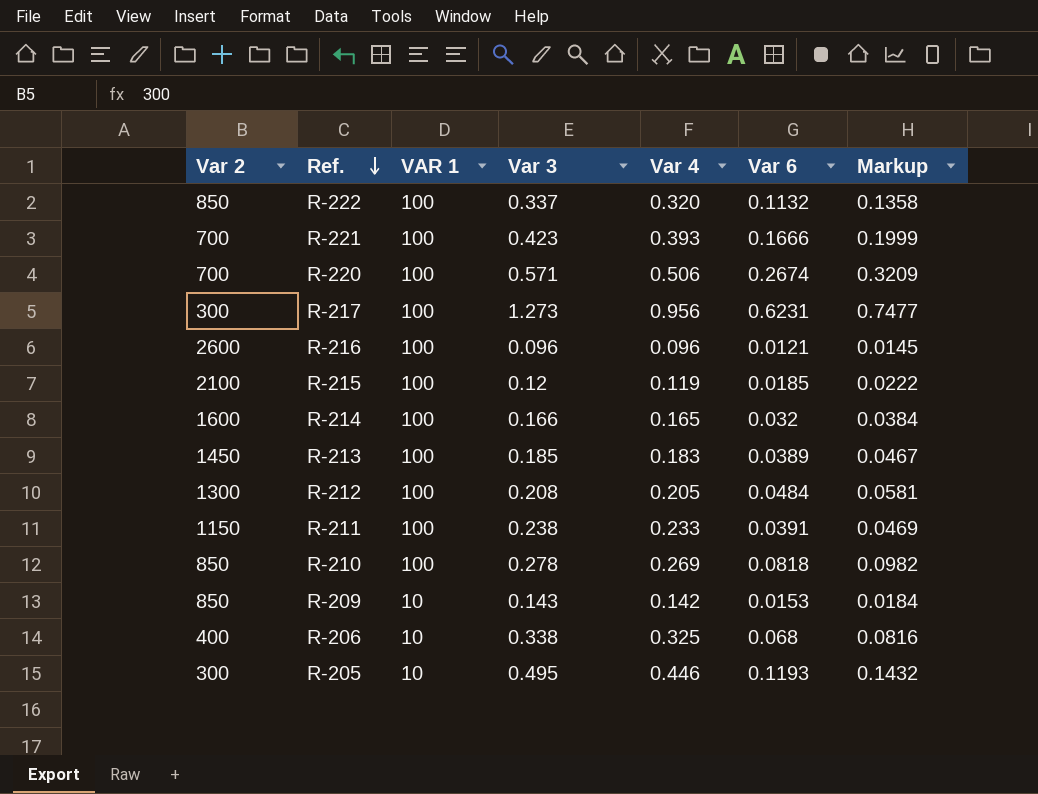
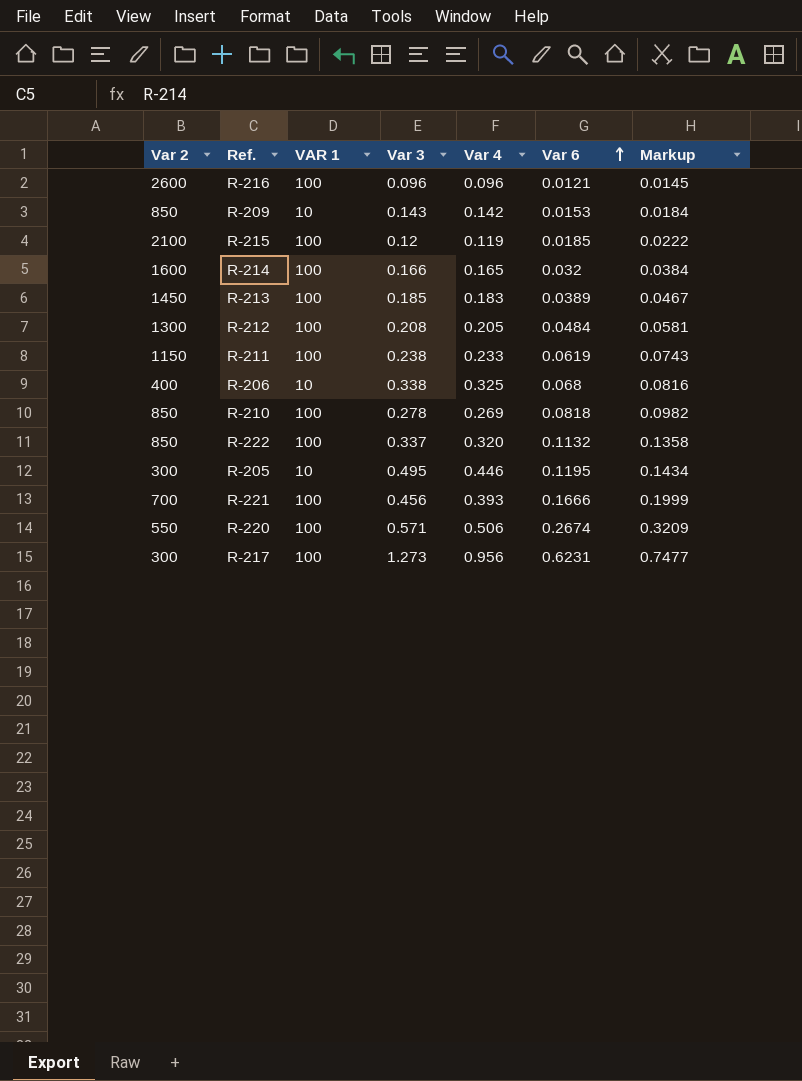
row order: Ref. descending -> Var 6 ascending
R-211 | Var 6: 0.0391 -> 0.0619
R-211 | Markup: 0.0469 -> 0.0743
R-205 | Var 6: 0.1193 -> 0.1195
R-205 | Markup: 0.1432 -> 0.1434
R-221 | Var 3: 0.423 -> 0.456
R-220 | Var 2: 700 -> 550

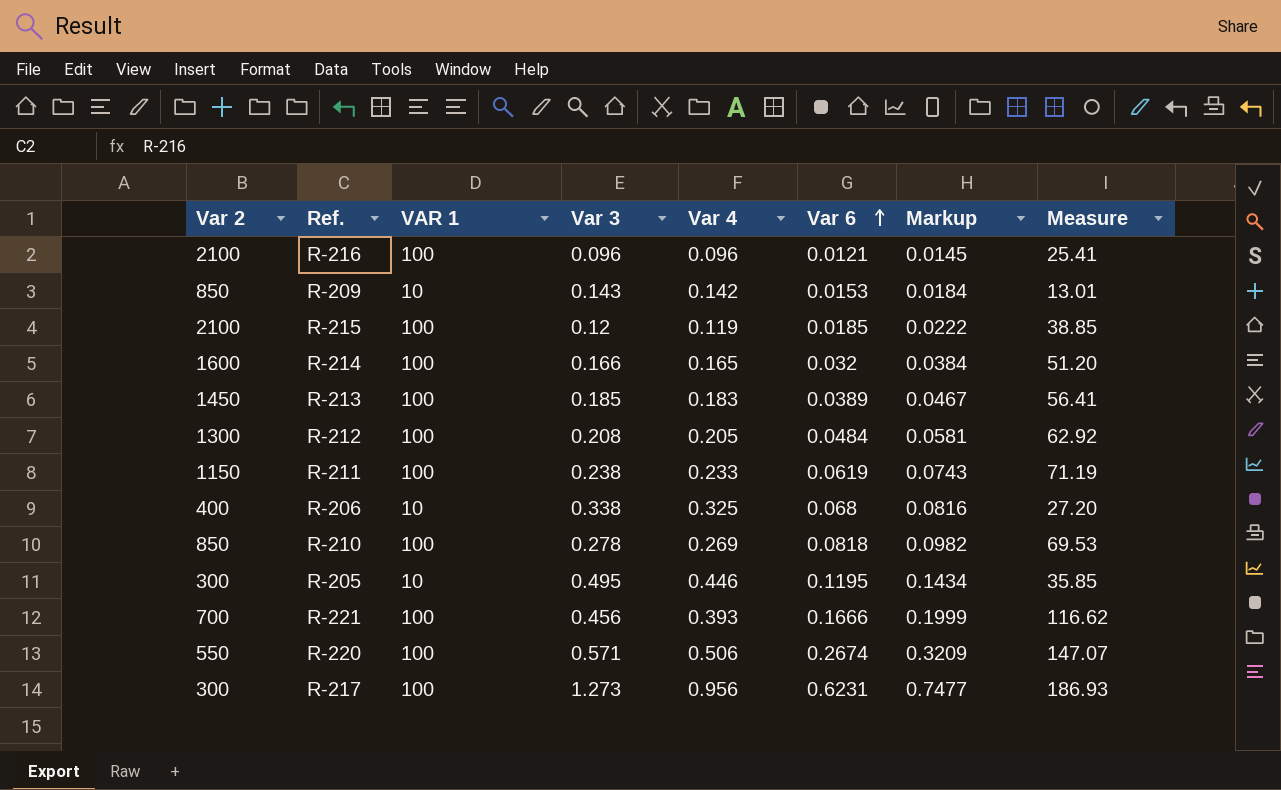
column Measure | formula: none -> [Var 2] * [Var 6]
row R-222: 850 | 100 | 0.337 | 0.320 | 0.1132 | 0.1358 -> none
R-216 | Var 2: 2600 -> 2100

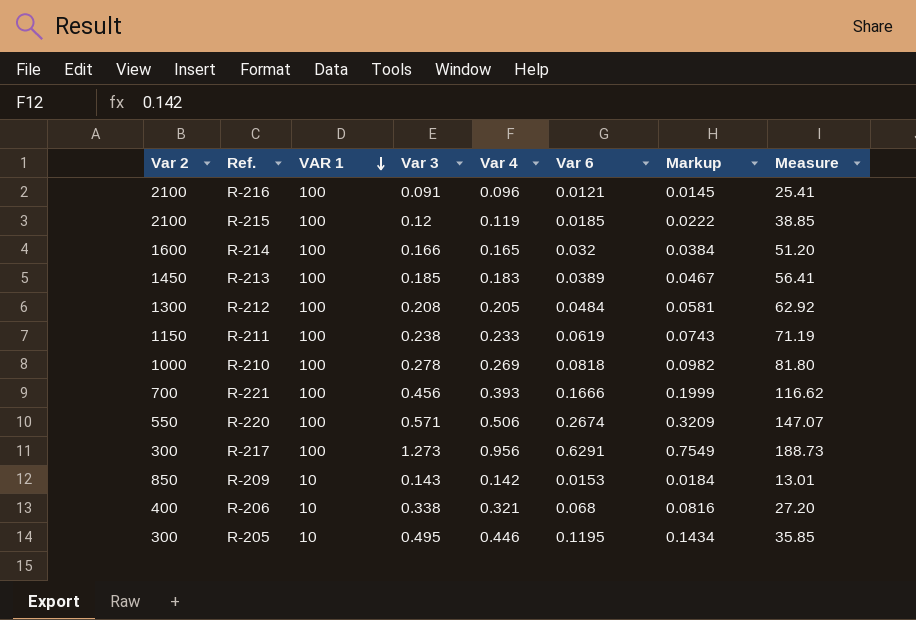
row order: Var 6 ascending -> VAR 1 descending
R-216 | Var 3: 0.096 -> 0.091
R-210 | Var 2: 850 -> 1000
R-210 | Measure: 69.53 -> 81.80
R-217 | Var 6: 0.6231 -> 0.6291
R-217 | Markup: 0.7477 -> 0.7549
R-217 | Measure: 186.93 -> 188.73
R-206 | Var 4: 0.325 -> 0.321

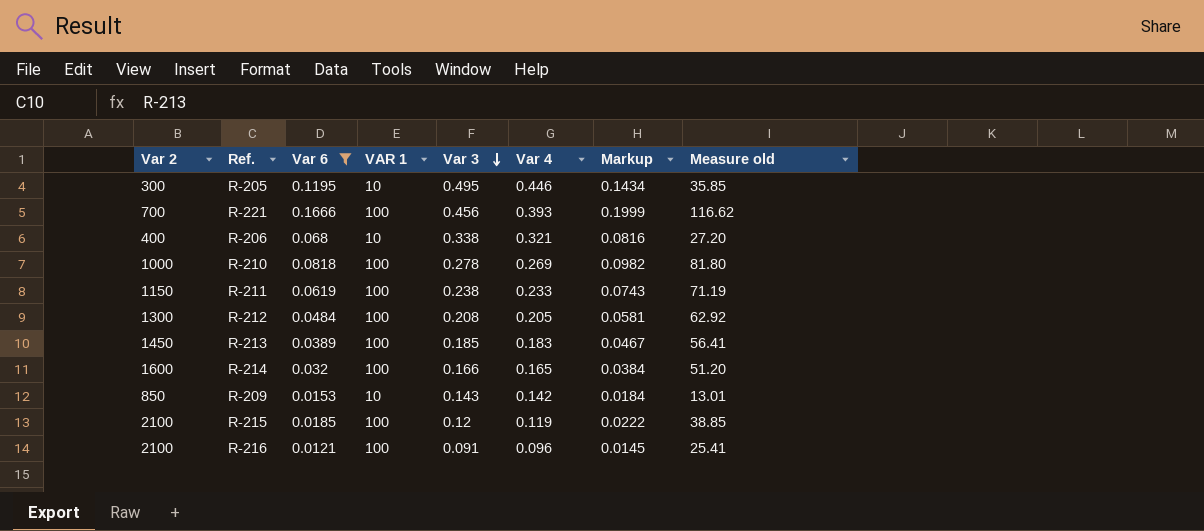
filter: none -> Var 6 <= 0.1666
row order: VAR 1 descending -> Var 3 descending
column Var 6 | position: 6 -> 3
column name: Measure -> Measure old

